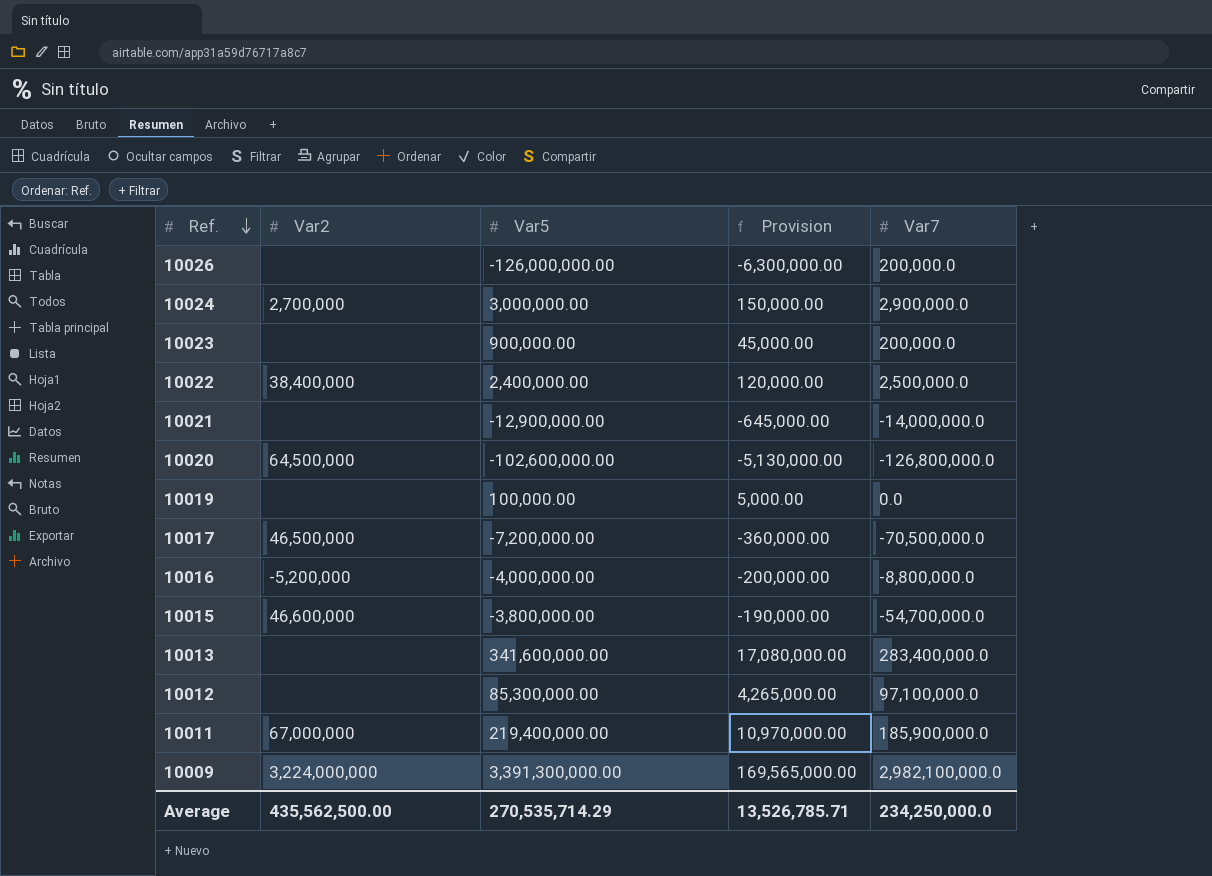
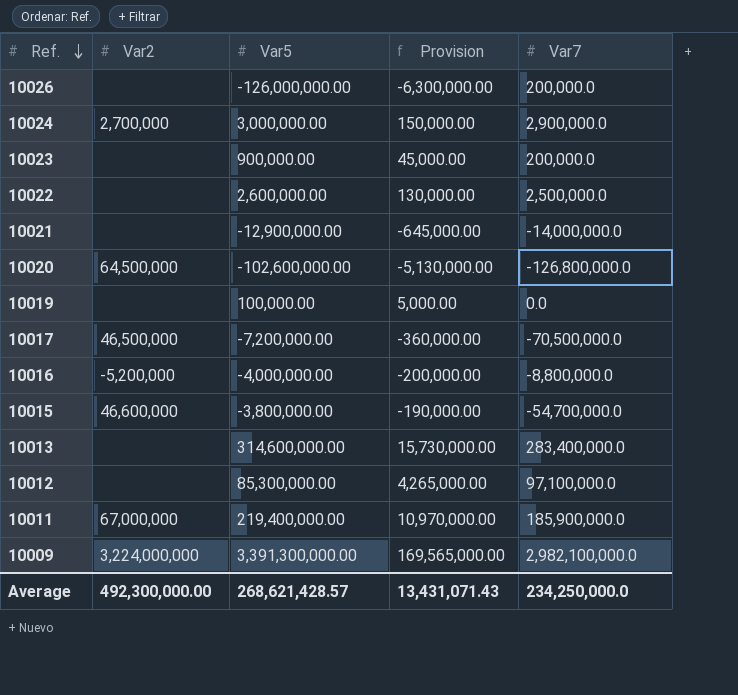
10022 | Var2: 38,400,000 -> none
10022 | Var5: 2,400,000.00 -> 2,600,000.00
10022 | Provision: 120,000.00 -> 130,000.00
10013 | Var5: 341,600,000.00 -> 314,600,000.00
10013 | Provision: 17,080,000.00 -> 15,730,000.00
Average | Var2: 435,562,500.00 -> 492,300,000.00
Average | Var5: 270,535,714.29 -> 268,621,428.57
Average | Provision: 13,526,785.71 -> 13,431,071.43

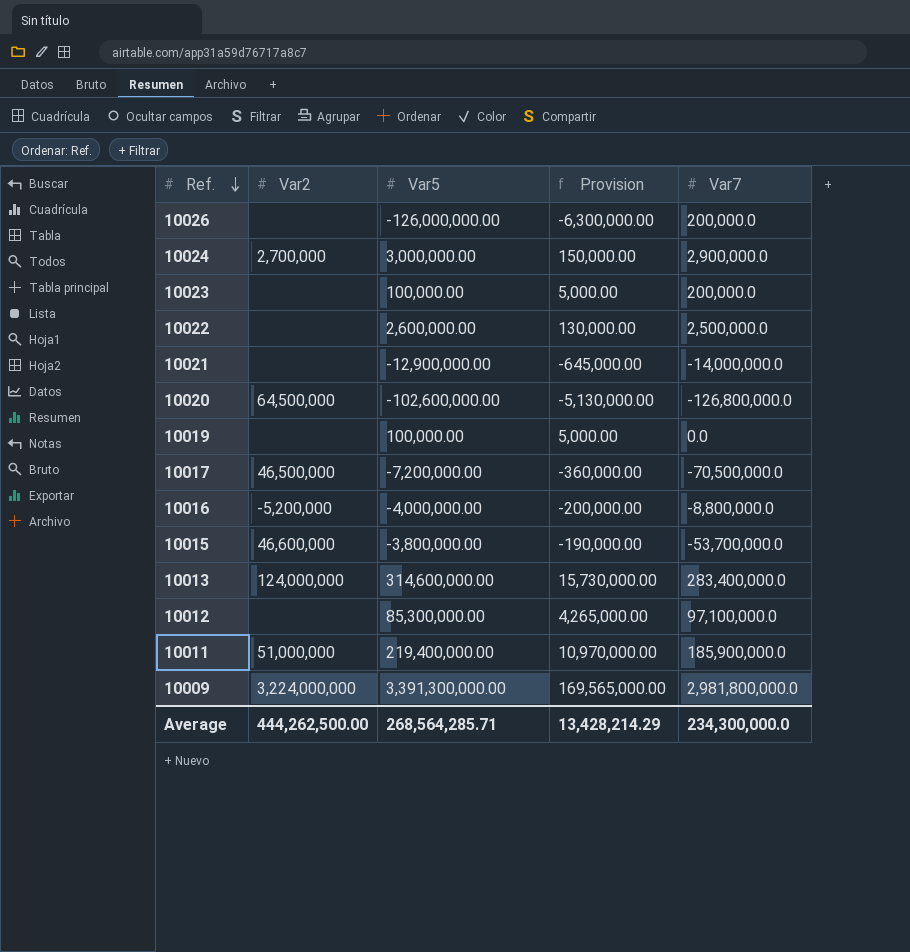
10023 | Var5: 900,000.00 -> 100,000.00
10023 | Provision: 45,000.00 -> 5,000.00
10015 | Var7: -54,700,000.0 -> -53,700,000.0
10013 | Var2: none -> 124,000,000
10011 | Var2: 67,000,000 -> 51,000,000
10009 | Var7: 2,982,100,000.0 -> 2,981,800,000.0
Average | Var2: 492,300,000.00 -> 444,262,500.00
Average | Var5: 268,621,428.57 -> 268,564,285.71
Average | Provision: 13,431,071.43 -> 13,428,214.29
Average | Var7: 234,250,000.0 -> 234,300,000.0

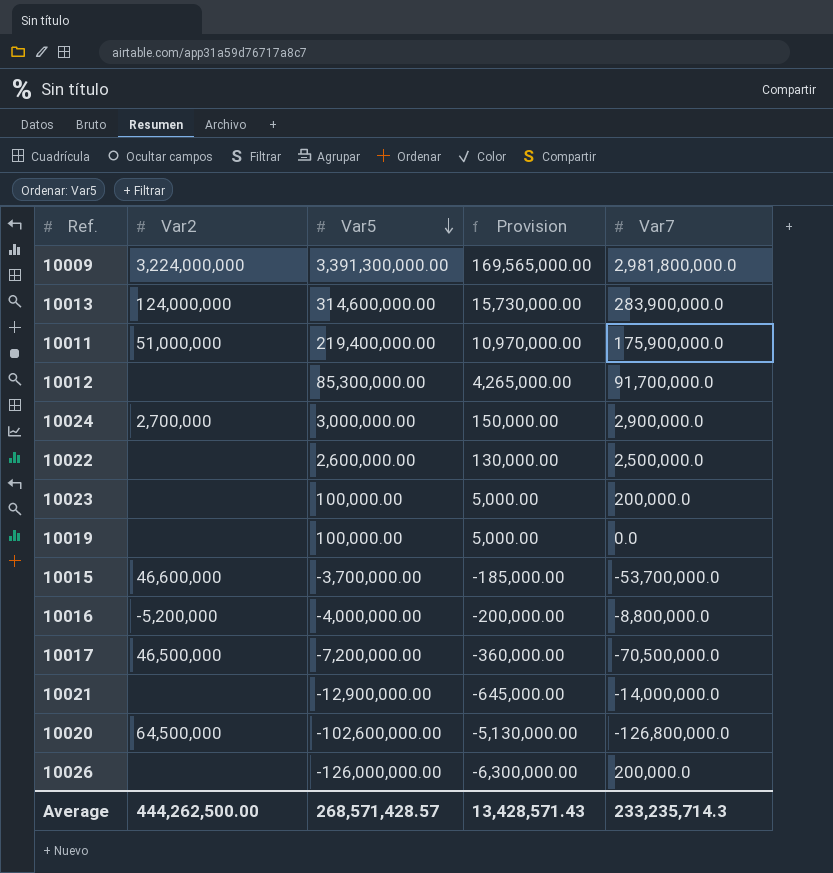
row order: Ref. descending -> Var5 descending
10013 | Var7: 283,400,000.0 -> 283,900,000.0
10011 | Var7: 185,900,000.0 -> 175,900,000.0
10012 | Var7: 97,100,000.0 -> 91,700,000.0
10015 | Var5: -3,800,000.00 -> -3,700,000.00
10015 | Provision: -190,000.00 -> -185,000.00
Average | Var5: 268,564,285.71 -> 268,571,428.57
Average | Provision: 13,428,214.29 -> 13,428,571.43
Average | Var7: 234,300,000.0 -> 233,235,714.3

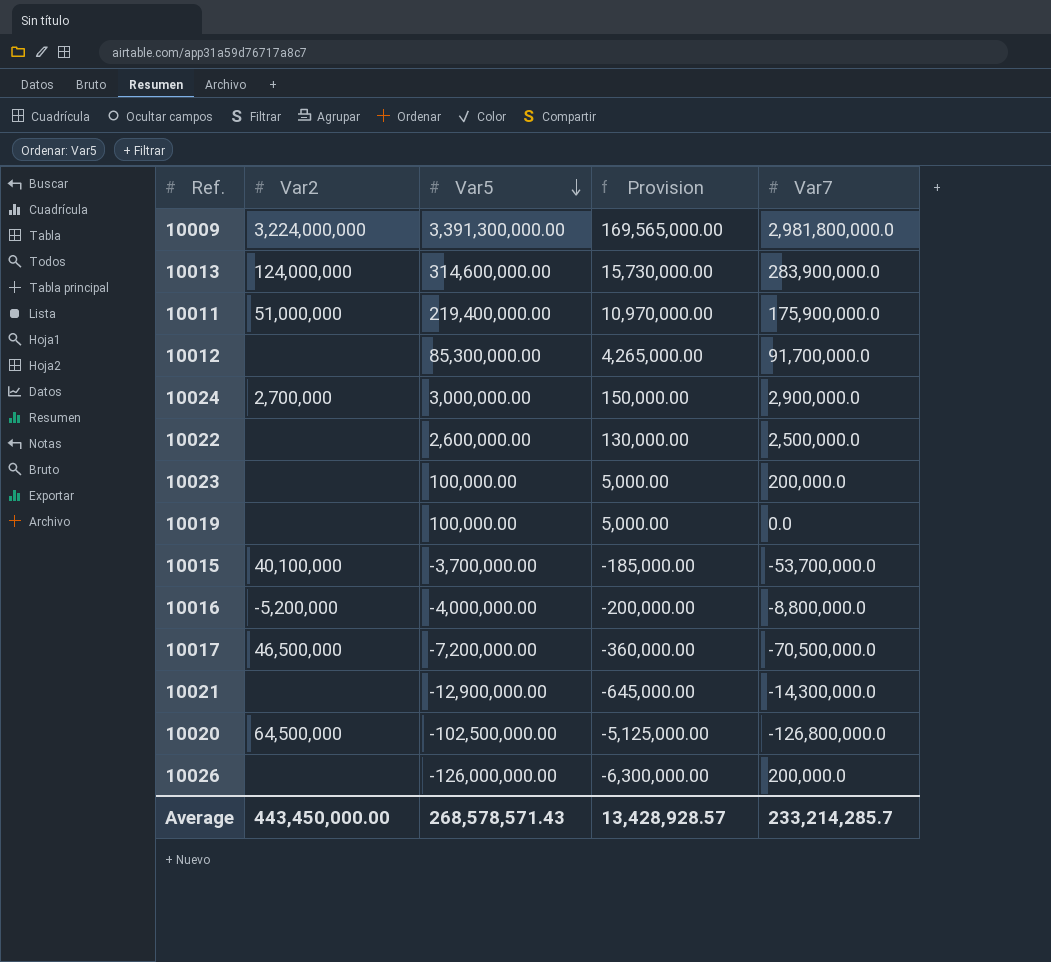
10015 | Var2: 46,600,000 -> 40,100,000
10021 | Var7: -14,000,000.0 -> -14,300,000.0
10020 | Var5: -102,600,000.00 -> -102,500,000.00
10020 | Provision: -5,130,000.00 -> -5,125,000.00
Average | Var2: 444,262,500.00 -> 443,450,000.00
Average | Var5: 268,571,428.57 -> 268,578,571.43
Average | Provision: 13,428,571.43 -> 13,428,928.57
Average | Var7: 233,235,714.3 -> 233,214,285.7

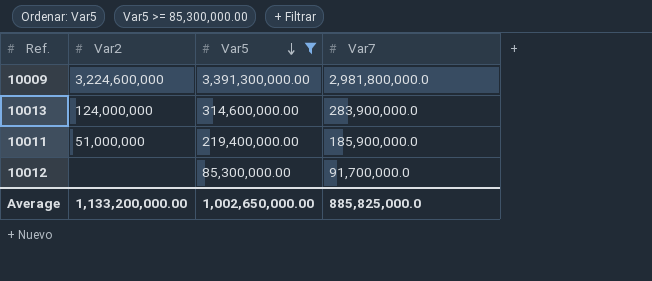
filter: none -> Var5 >= 85,300,000.00
column Provision | formula: [Var5] * 0.05 -> none
10009 | Var2: 3,224,000,000 -> 3,224,600,000
10011 | Var7: 175,900,000.0 -> 185,900,000.0
Average | Var2: 443,450,000.00 -> 1,133,200,000.00
Average | Var5: 268,578,571.43 -> 1,002,650,000.00
Average | Var7: 233,214,285.7 -> 885,825,000.0

